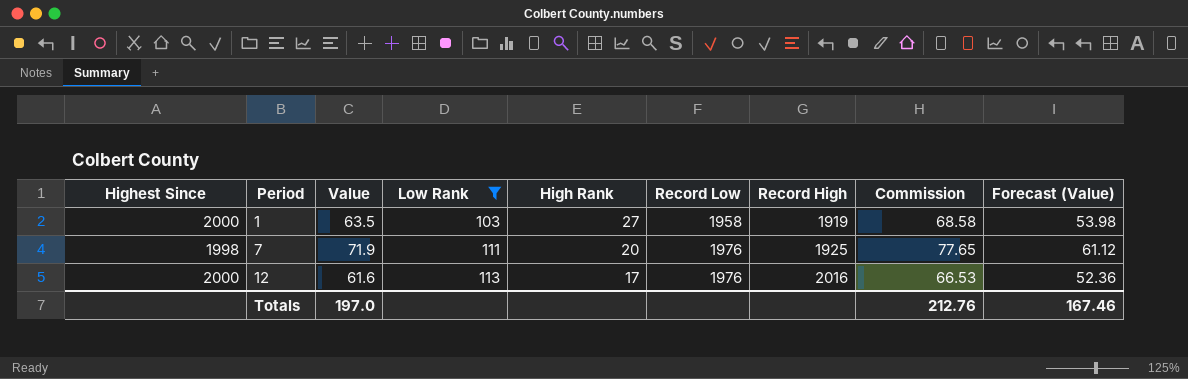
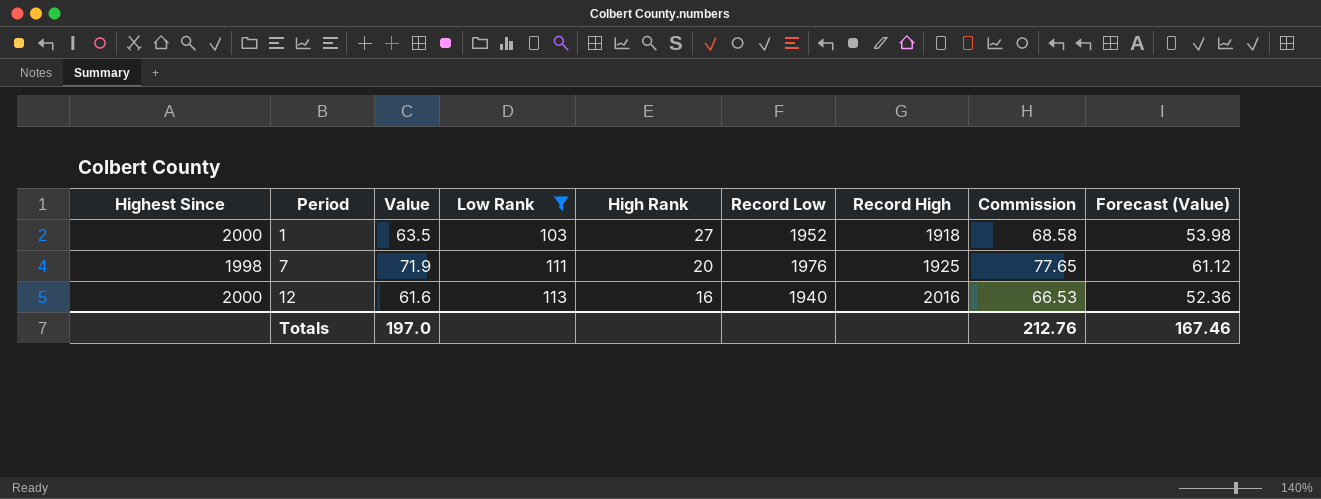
1 | Record Low: 1958 -> 1952
1 | Record High: 1919 -> 1918
12 | High Rank: 17 -> 16
12 | Record Low: 1976 -> 1940

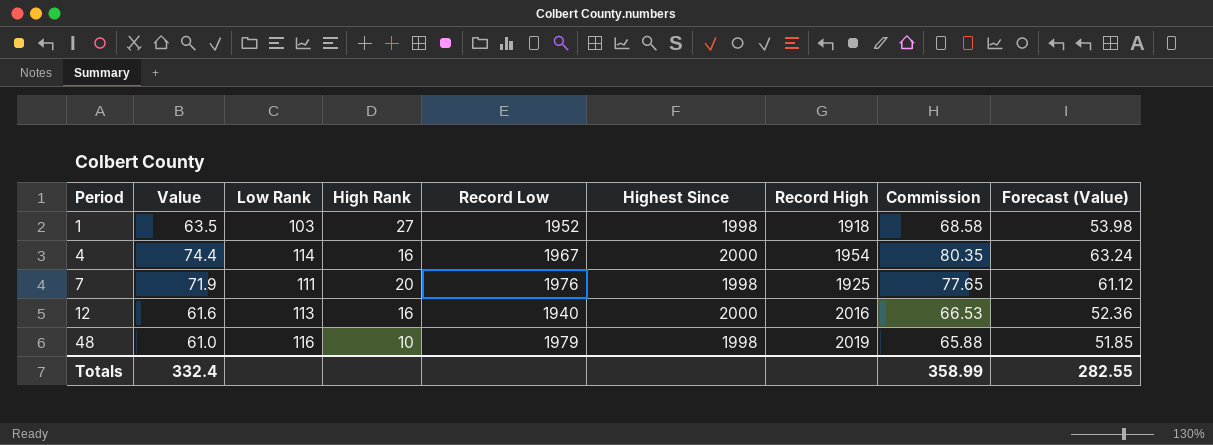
filter: Low Rank <= 113 -> none
column Highest Since | position: 1 -> 6
1 | Highest Since: 2000 -> 1998
Totals | Value: 197.0 -> 332.4
Totals | Commission: 212.76 -> 358.99
Totals | Forecast (Value): 167.46 -> 282.55

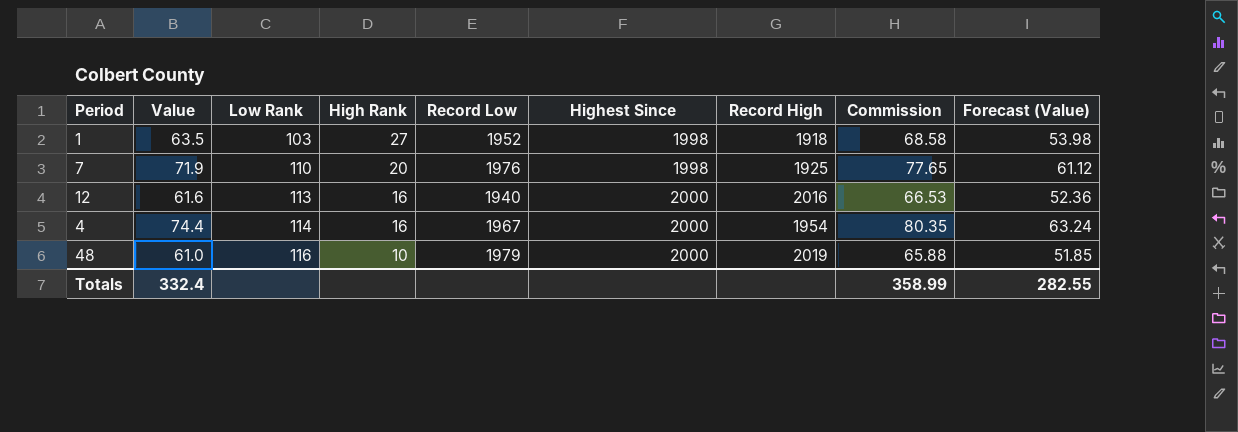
row order: Period ascending -> Low Rank ascending
7 | Low Rank: 111 -> 110
48 | Highest Since: 1998 -> 2000

